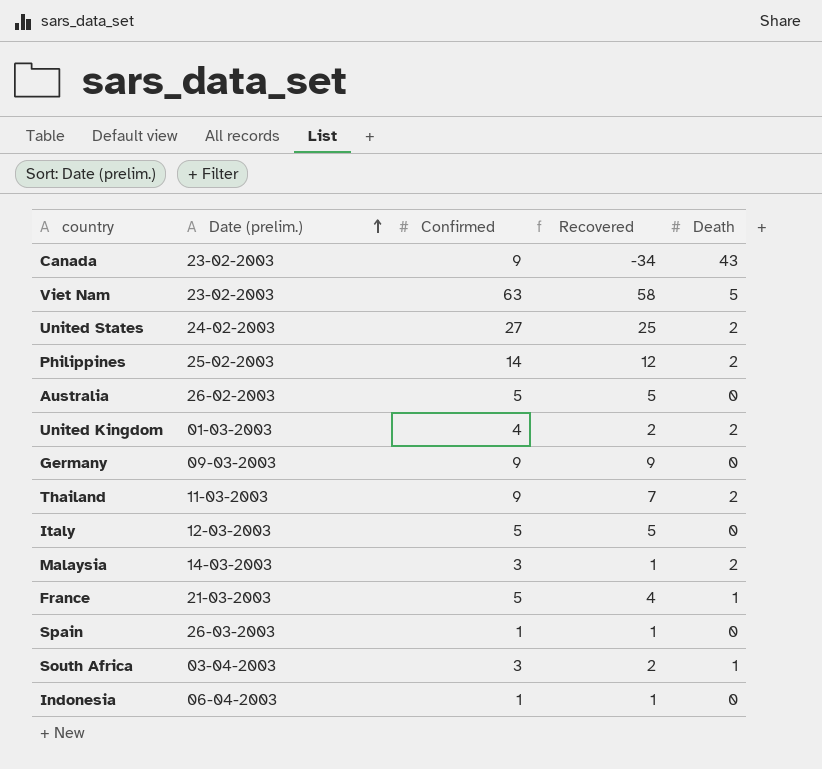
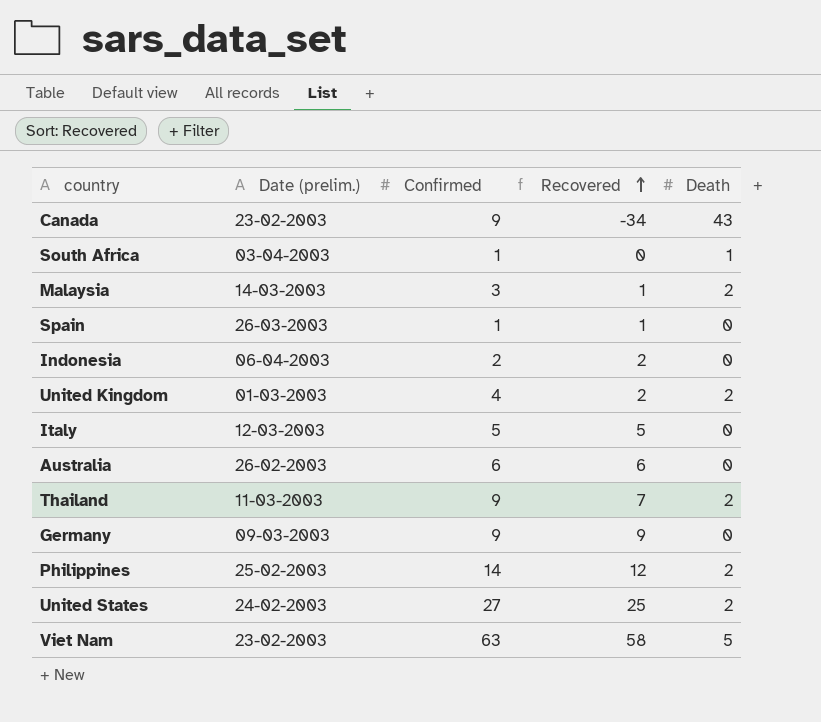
row order: Date (prelim.) ascending -> Recovered ascending
row France: 21-03-2003 | 5 | 4 | 1 -> none
South Africa | Confirmed: 3 -> 1
South Africa | Recovered: 2 -> 0
Indonesia | Confirmed: 1 -> 2
Indonesia | Recovered: 1 -> 2
Australia | Confirmed: 5 -> 6
Australia | Recovered: 5 -> 6

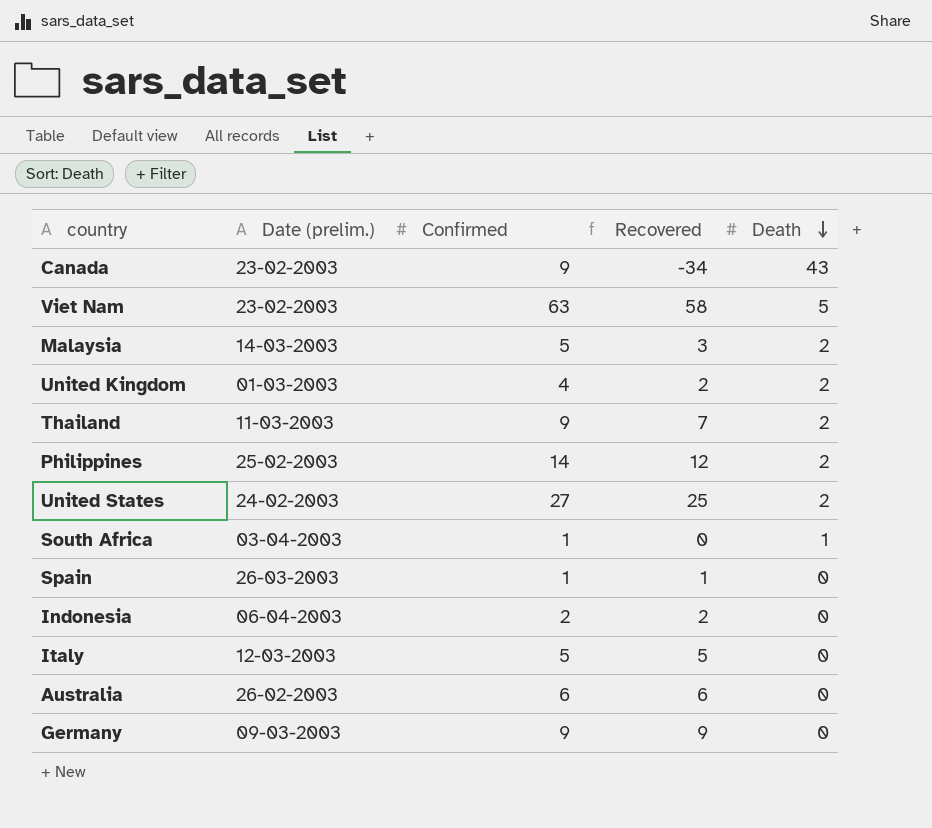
row order: Recovered ascending -> Death descending
Malaysia | Confirmed: 3 -> 5
Malaysia | Recovered: 1 -> 3

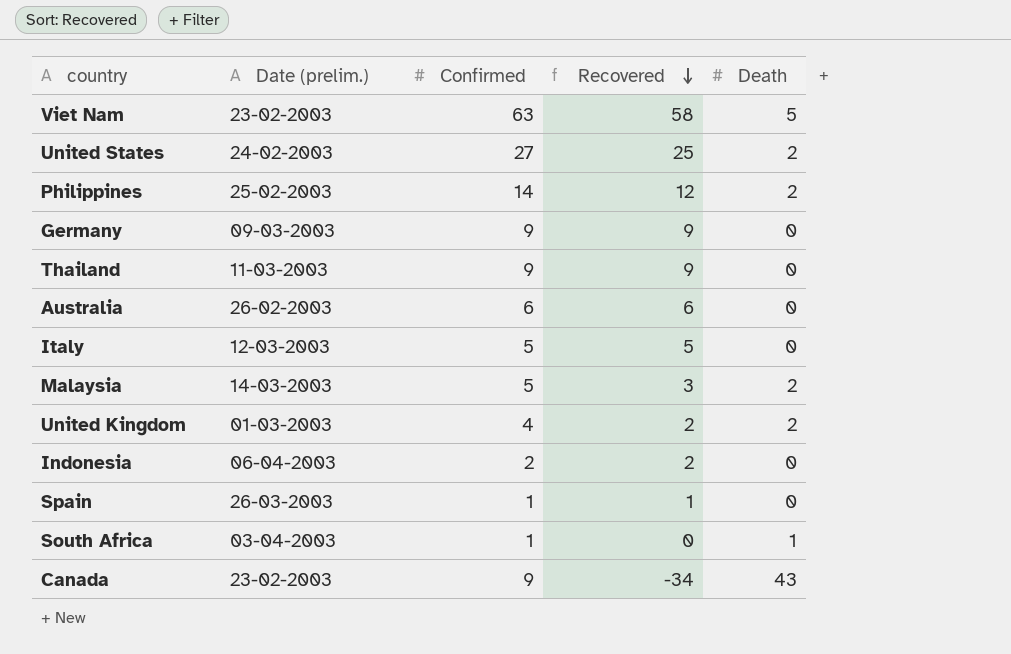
row order: Death descending -> Recovered descending
Thailand | Recovered: 7 -> 9
Thailand | Death: 2 -> 0

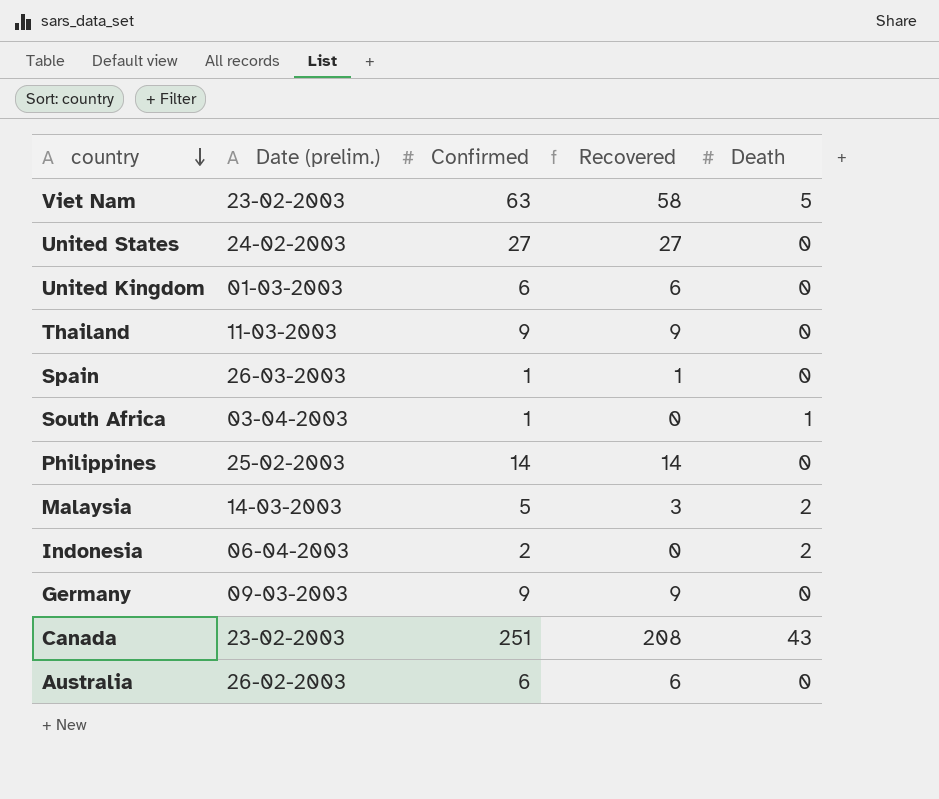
row order: Recovered descending -> country descending
row Italy: 12-03-2003 | 5 | 5 | 0 -> none
United States | Recovered: 25 -> 27
United States | Death: 2 -> 0
United Kingdom | Confirmed: 4 -> 6
United Kingdom | Recovered: 2 -> 6
United Kingdom | Death: 2 -> 0
Philippines | Recovered: 12 -> 14
Philippines | Death: 2 -> 0
Indonesia | Recovered: 2 -> 0
Indonesia | Death: 0 -> 2
Canada | Confirmed: 9 -> 251
Canada | Recovered: -34 -> 208

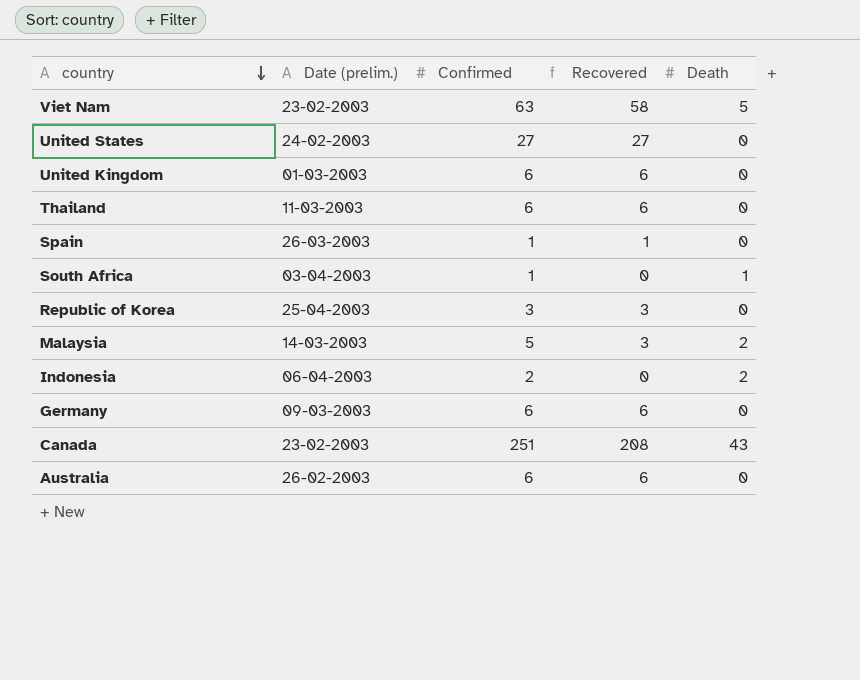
row Philippines: 25-02-2003 | 14 | 14 | 0 -> none
Thailand | Confirmed: 9 -> 6
Thailand | Recovered: 9 -> 6
row Republic of Korea: none -> 25-04-2003 | 3 | 3 | 0
Germany | Confirmed: 9 -> 6
Germany | Recovered: 9 -> 6

